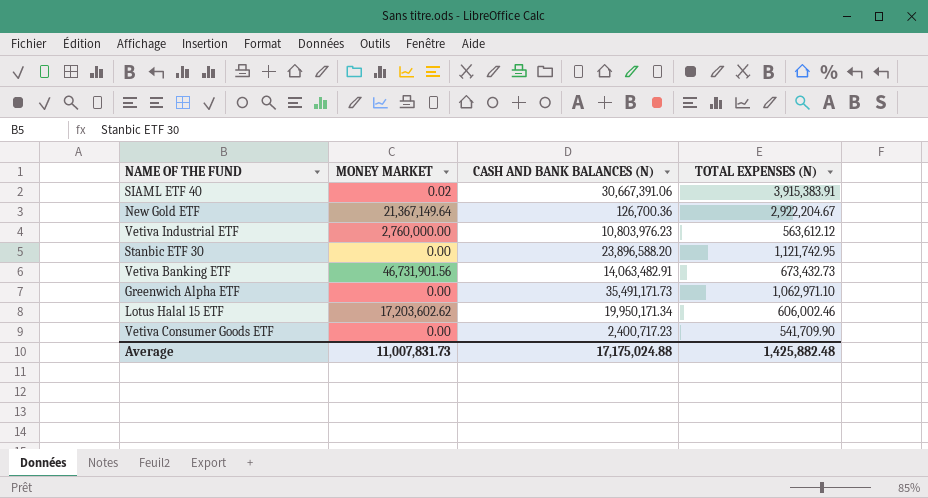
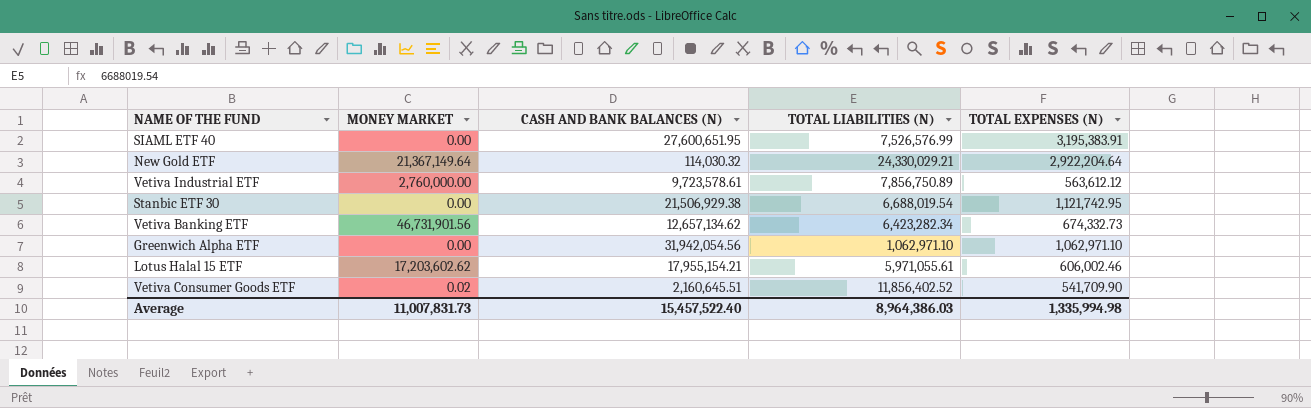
column TOTAL LIABILITIES (N) | position: none -> 4
SIAML ETF 40 | MONEY MARKET: 0.02 -> 0.00
SIAML ETF 40 | CASH AND BANK BALANCES (N): 30,667,391.06 -> 27,600,651.95
SIAML ETF 40 | TOTAL EXPENSES (N): 3,915,383.91 -> 3,195,383.91
New Gold ETF | CASH AND BANK BALANCES (N): 126,700.36 -> 114,030.32
New Gold ETF | TOTAL EXPENSES (N): 2,922,204.67 -> 2,922,204.64
Vetiva Industrial ETF | CASH AND BANK BALANCES (N): 10,803,976.23 -> 9,723,578.61
Stanbic ETF 30 | CASH AND BANK BALANCES (N): 23,896,588.20 -> 21,506,929.38
Vetiva Banking ETF | CASH AND BANK BALANCES (N): 14,063,482.91 -> 12,657,134.62
Vetiva Banking ETF | TOTAL EXPENSES (N): 673,432.73 -> 674,332.73
Greenwich Alpha ETF | CASH AND BANK BALANCES (N): 35,491,171.73 -> 31,942,054.56
Lotus Halal 15 ETF | CASH AND BANK BALANCES (N): 19,950,171.34 -> 17,955,154.21
Vetiva Consumer Goods ETF | MONEY MARKET: 0.00 -> 0.02
Vetiva Consumer Goods ETF | CASH AND BANK BALANCES (N): 2,400,717.23 -> 2,160,645.51
Average | CASH AND BANK BALANCES (N): 17,175,024.88 -> 15,457,522.40
Average | TOTAL EXPENSES (N): 1,425,882.48 -> 1,335,994.98

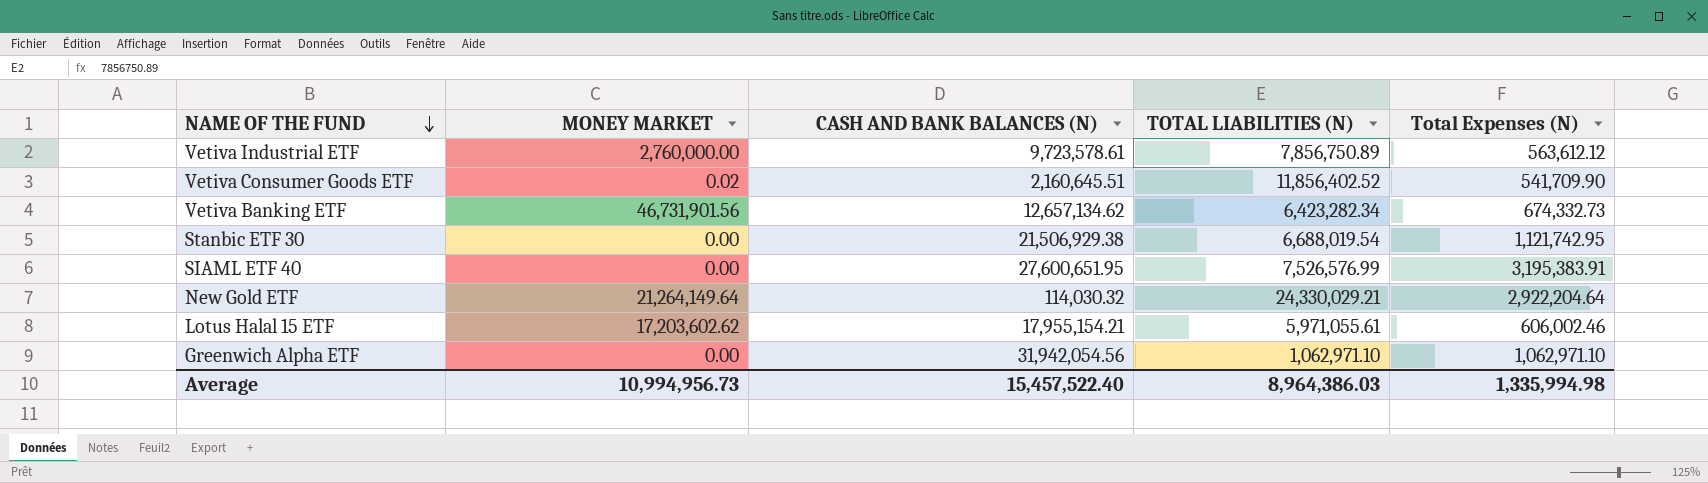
row order: none -> NAME OF THE FUND descending
column name: TOTAL EXPENSES (N) -> Total Expenses (N)
New Gold ETF | MONEY MARKET: 21,367,149.64 -> 21,264,149.64
Average | MONEY MARKET: 11,007,831.73 -> 10,994,956.73

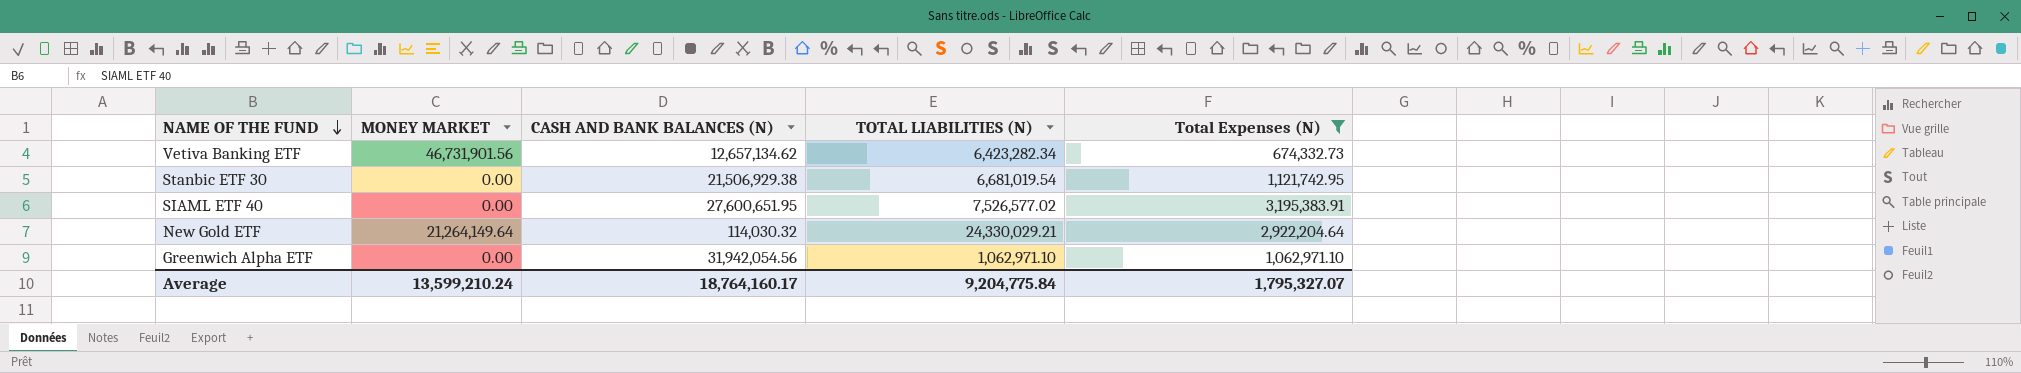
filter: none -> Total Expenses (N) >= 674,332.73
Stanbic ETF 30 | TOTAL LIABILITIES (N): 6,688,019.54 -> 6,681,019.54
SIAML ETF 40 | TOTAL LIABILITIES (N): 7,526,576.99 -> 7,526,577.02
Average | MONEY MARKET: 10,994,956.73 -> 13,599,210.24
Average | CASH AND BANK BALANCES (N): 15,457,522.40 -> 18,764,160.17
Average | TOTAL LIABILITIES (N): 8,964,386.03 -> 9,204,775.84
Average | Total Expenses (N): 1,335,994.98 -> 1,795,327.07

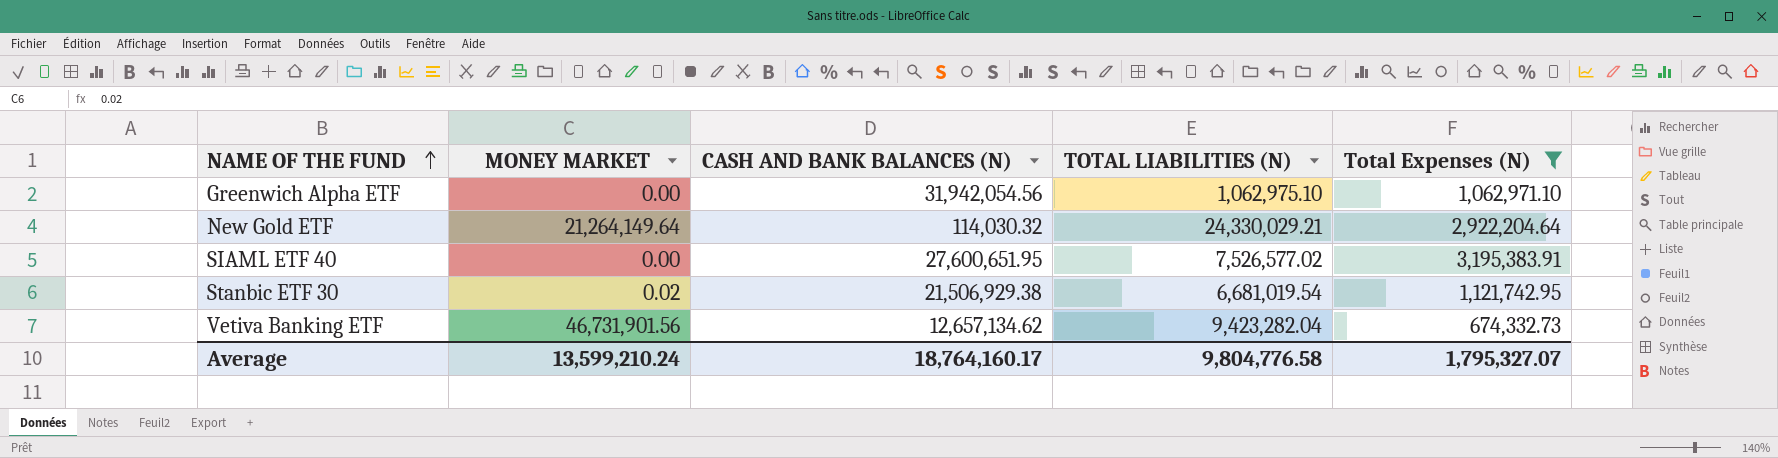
row order: NAME OF THE FUND descending -> NAME OF THE FUND ascending
Greenwich Alpha ETF | TOTAL LIABILITIES (N): 1,062,971.10 -> 1,062,975.10
Stanbic ETF 30 | MONEY MARKET: 0.00 -> 0.02
Vetiva Banking ETF | TOTAL LIABILITIES (N): 6,423,282.34 -> 9,423,282.04
Average | TOTAL LIABILITIES (N): 9,204,775.84 -> 9,804,776.58

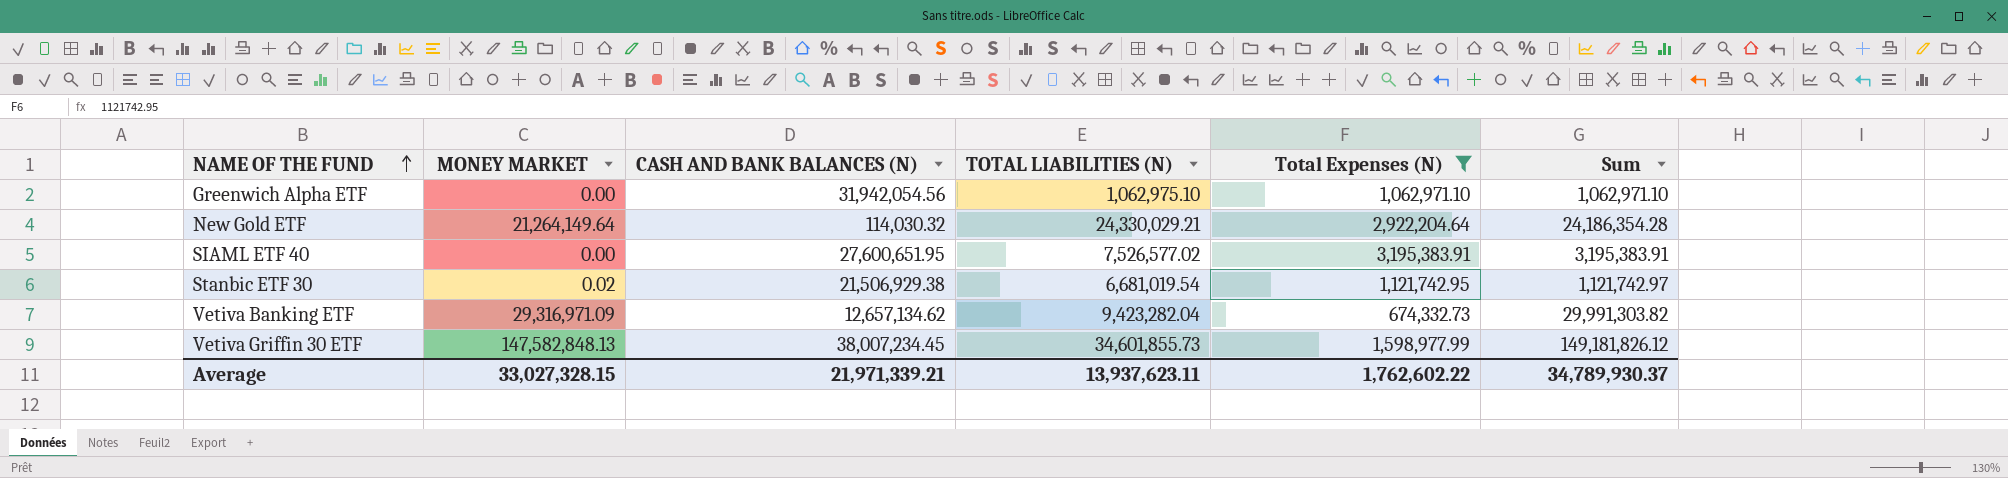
column Sum | formula: none -> [MONEY MARKET] + [Total Expenses (N)]
Vetiva Banking ETF | MONEY MARKET: 46,731,901.56 -> 29,316,971.09
row Vetiva Griffin 30 ETF: none -> 147,582,848.13 | 38,007,234.45 | 34,601,855.73 | 1,598,977.99 | 149,181,826.12
Average | MONEY MARKET: 13,599,210.24 -> 33,027,328.15
Average | CASH AND BANK BALANCES (N): 18,764,160.17 -> 21,971,339.21
Average | TOTAL LIABILITIES (N): 9,804,776.58 -> 13,937,623.11
Average | Total Expenses (N): 1,795,327.07 -> 1,762,602.22

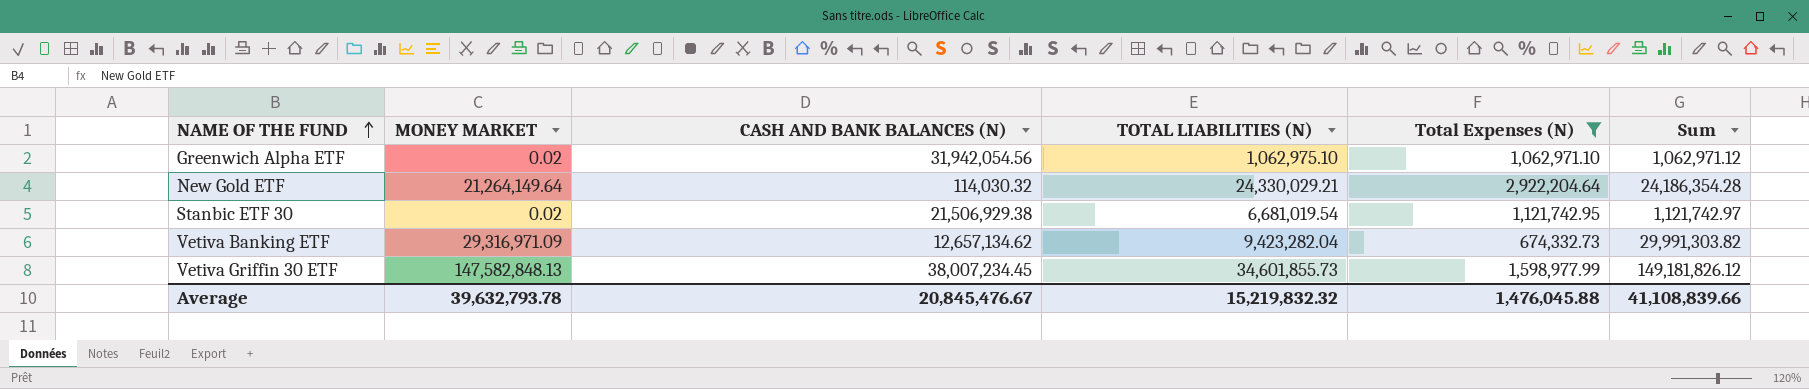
row SIAML ETF 40: 0.00 | 27,600,651.95 | 7,526,577.02 | 3,195,383.91 | 3,195,383.91 -> none
Greenwich Alpha ETF | MONEY MARKET: 0.00 -> 0.02
Greenwich Alpha ETF | Sum: 1,062,971.10 -> 1,062,971.12
Average | MONEY MARKET: 33,027,328.15 -> 39,632,793.78
Average | CASH AND BANK BALANCES (N): 21,971,339.21 -> 20,845,476.67
Average | TOTAL LIABILITIES (N): 13,937,623.11 -> 15,219,832.32
Average | Total Expenses (N): 1,762,602.22 -> 1,476,045.88
Average | Sum: 34,789,930.37 -> 41,108,839.66

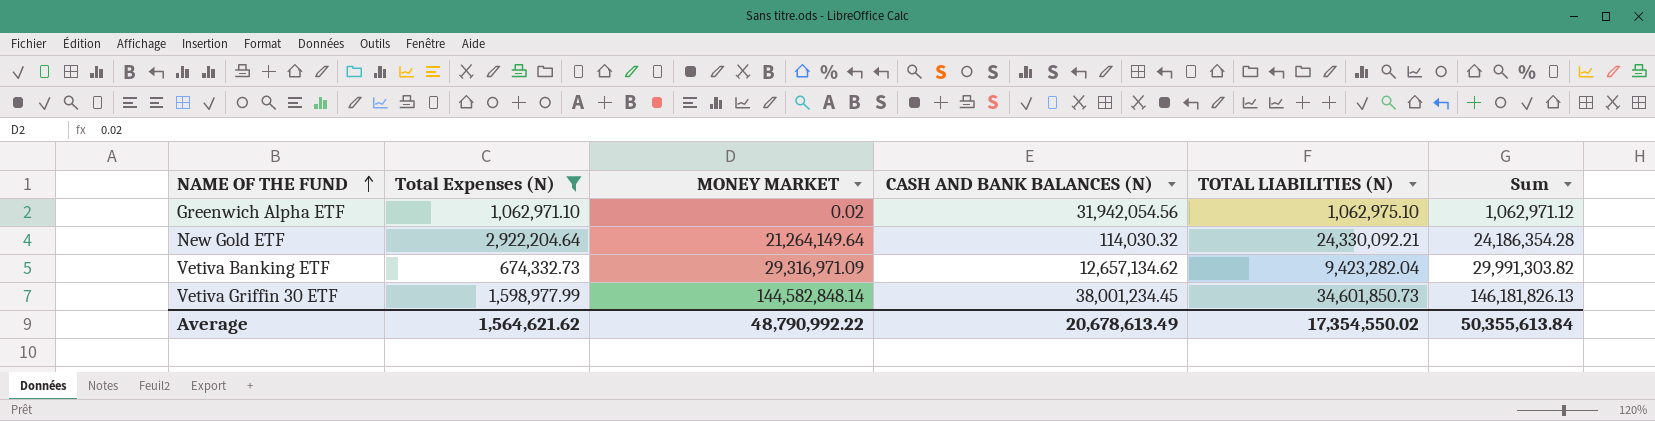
column Total Expenses (N) | position: 5 -> 2
row Stanbic ETF 30: 0.02 | 21,506,929.38 | 6,681,019.54 | 1,121,742.95 | 1,121,742.97 -> none
New Gold ETF | TOTAL LIABILITIES (N): 24,330,029.21 -> 24,330,092.21
Vetiva Griffin 30 ETF | MONEY MARKET: 147,582,848.13 -> 144,582,848.14
Vetiva Griffin 30 ETF | CASH AND BANK BALANCES (N): 38,007,234.45 -> 38,001,234.45
Vetiva Griffin 30 ETF | TOTAL LIABILITIES (N): 34,601,855.73 -> 34,601,850.73
Vetiva Griffin 30 ETF | Sum: 149,181,826.12 -> 146,181,826.13
Average | Total Expenses (N): 1,476,045.88 -> 1,564,621.62
Average | MONEY MARKET: 39,632,793.78 -> 48,790,992.22
Average | CASH AND BANK BALANCES (N): 20,845,476.67 -> 20,678,613.49
Average | TOTAL LIABILITIES (N): 15,219,832.32 -> 17,354,550.02
Average | Sum: 41,108,839.66 -> 50,355,613.84

